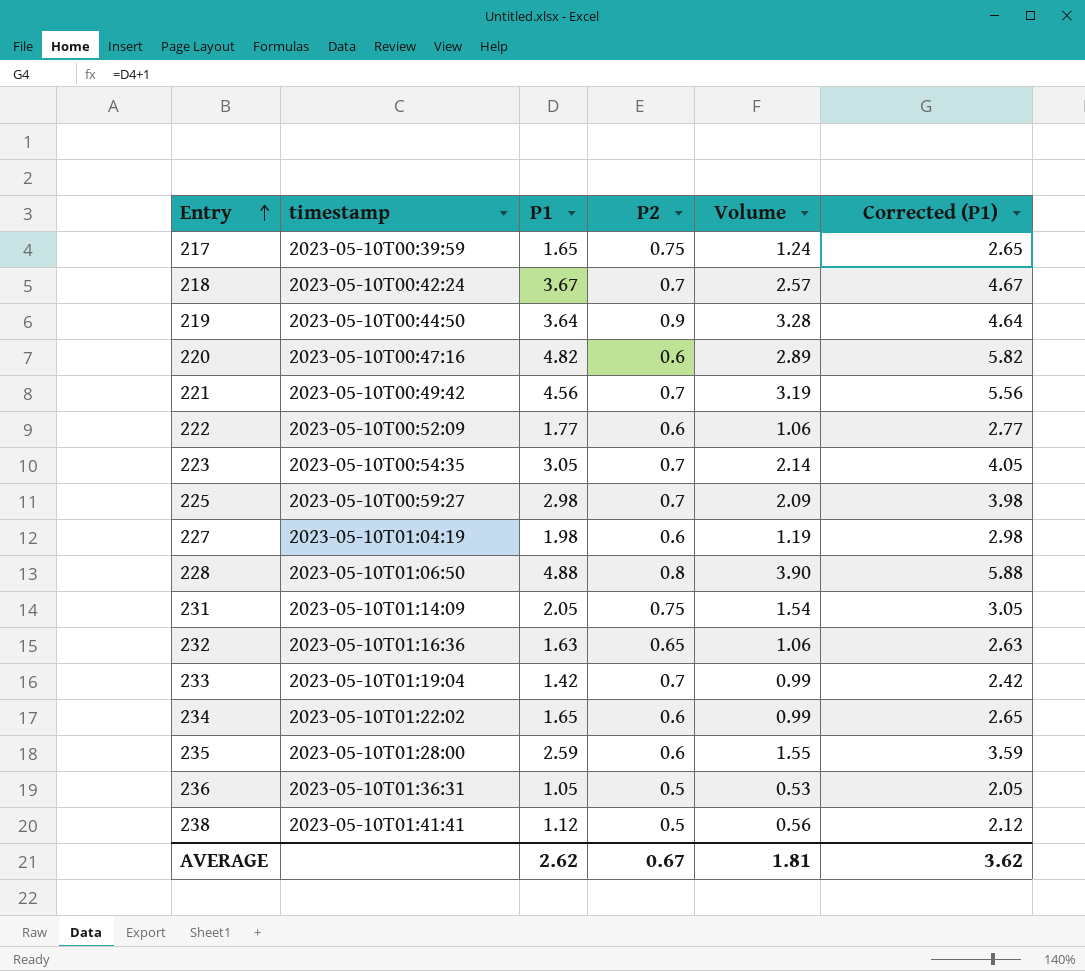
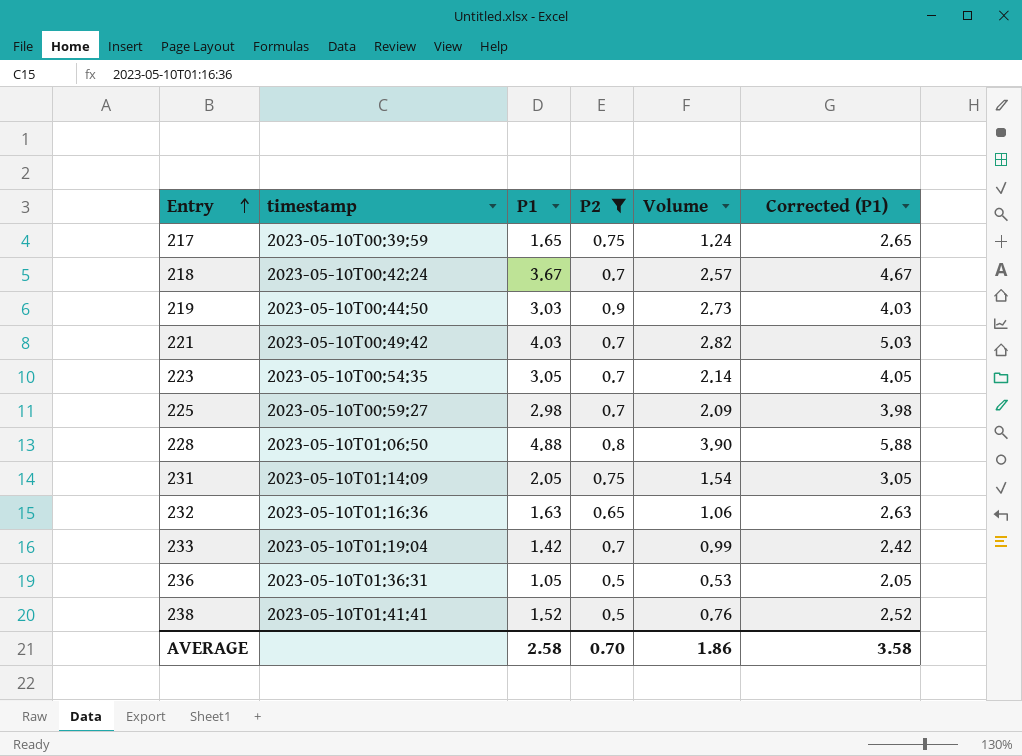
filter: none -> P2 != 0.6
219 | P1: 3.64 -> 3.03
219 | Volume: 3.28 -> 2.73
219 | Corrected (P1): 4.64 -> 4.03
221 | P1: 4.56 -> 4.03
221 | Volume: 3.19 -> 2.82
221 | Corrected (P1): 5.56 -> 5.03
238 | P1: 1.12 -> 1.52
238 | Volume: 0.56 -> 0.76
238 | Corrected (P1): 2.12 -> 2.52
AVERAGE | P1: 2.62 -> 2.58
AVERAGE | P2: 0.67 -> 0.70
AVERAGE | Volume: 1.81 -> 1.86
AVERAGE | Corrected (P1): 3.62 -> 3.58

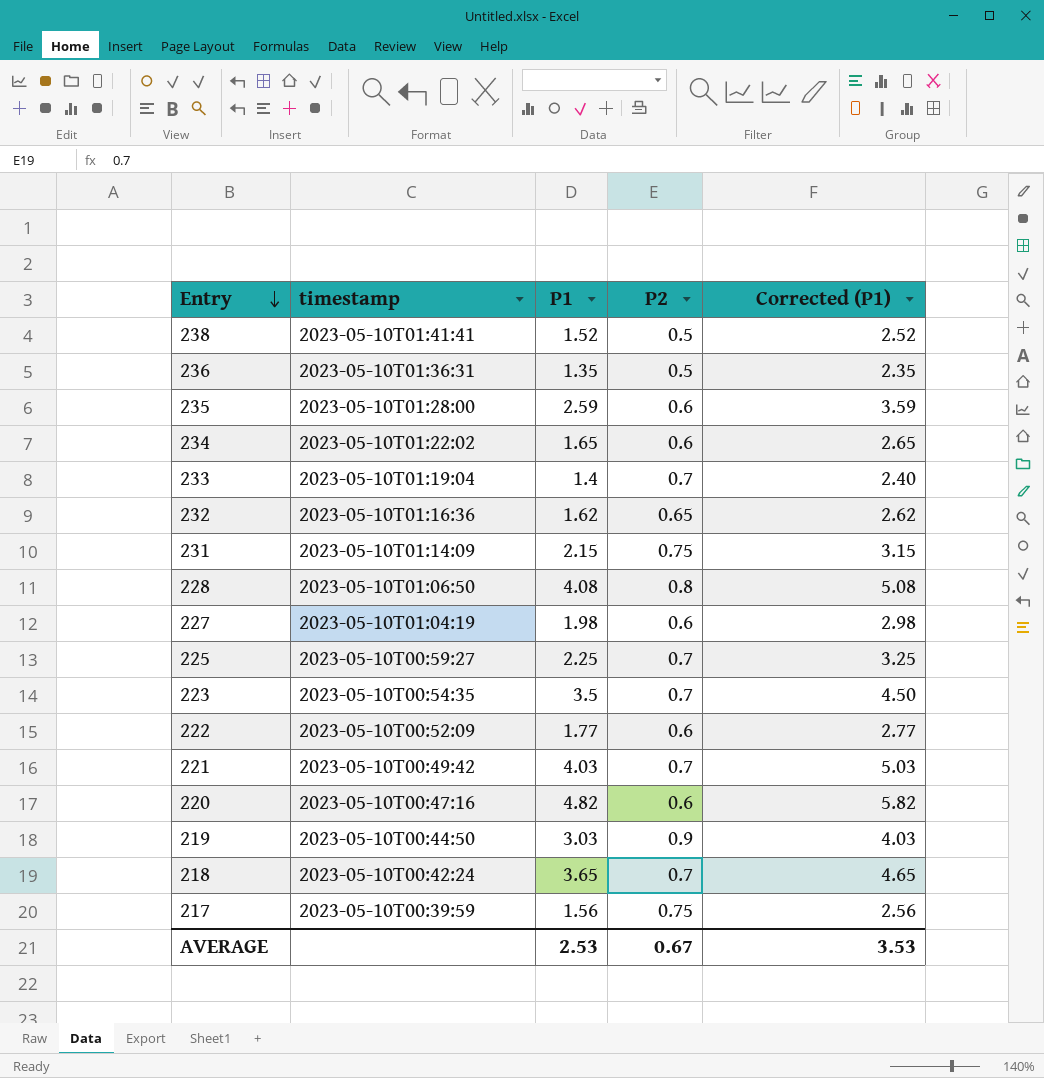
filter: P2 != 0.6 -> none
row order: Entry ascending -> Entry descending
column Volume | formula: [P1] * [P2] -> none
236 | P1: 1.05 -> 1.35
236 | Corrected (P1): 2.05 -> 2.35
233 | P1: 1.42 -> 1.4
233 | Corrected (P1): 2.42 -> 2.40
232 | P1: 1.63 -> 1.62
232 | Corrected (P1): 2.63 -> 2.62
231 | P1: 2.05 -> 2.15
231 | Corrected (P1): 3.05 -> 3.15
228 | P1: 4.88 -> 4.08
228 | Corrected (P1): 5.88 -> 5.08
225 | P1: 2.98 -> 2.25
225 | Corrected (P1): 3.98 -> 3.25
223 | P1: 3.05 -> 3.5
223 | Corrected (P1): 4.05 -> 4.50
218 | P1: 3.67 -> 3.65
218 | Corrected (P1): 4.67 -> 4.65
217 | P1: 1.65 -> 1.56
217 | Corrected (P1): 2.65 -> 2.56
AVERAGE | P1: 2.58 -> 2.53
AVERAGE | P2: 0.70 -> 0.67
AVERAGE | Corrected (P1): 3.58 -> 3.53

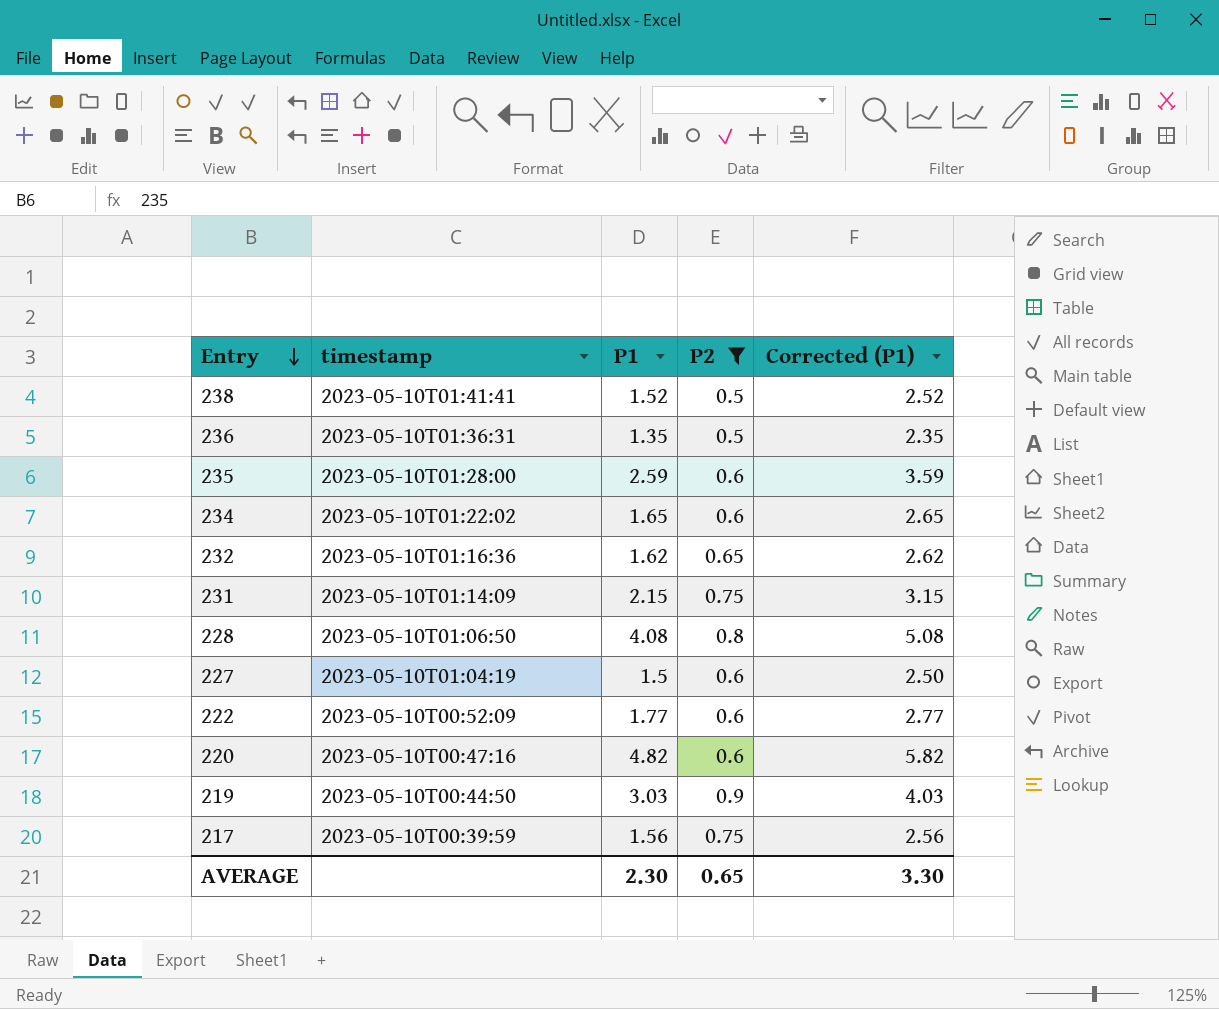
filter: none -> P2 != 0.7
227 | P1: 1.98 -> 1.5
227 | Corrected (P1): 2.98 -> 2.50
AVERAGE | P1: 2.53 -> 2.30
AVERAGE | P2: 0.67 -> 0.65
AVERAGE | Corrected (P1): 3.53 -> 3.30

